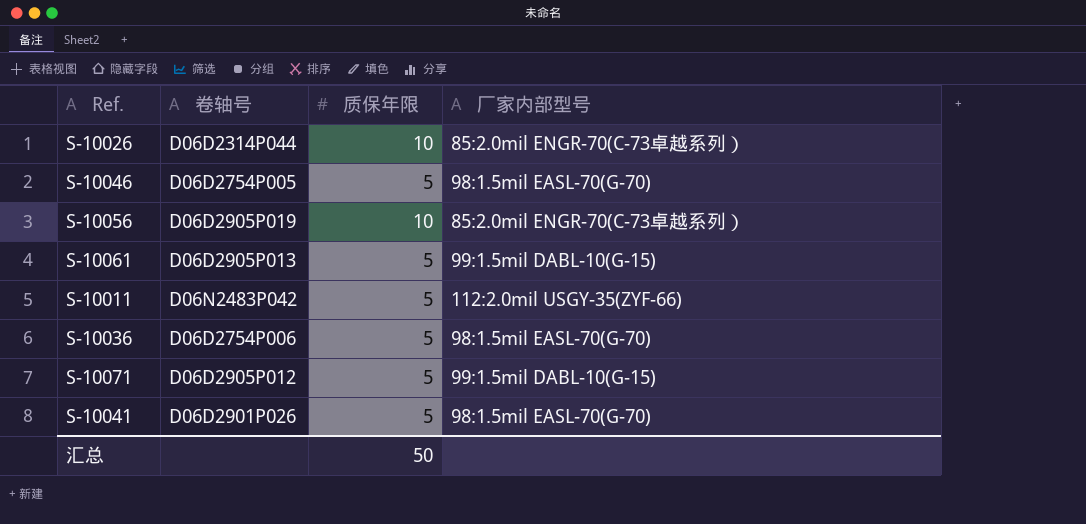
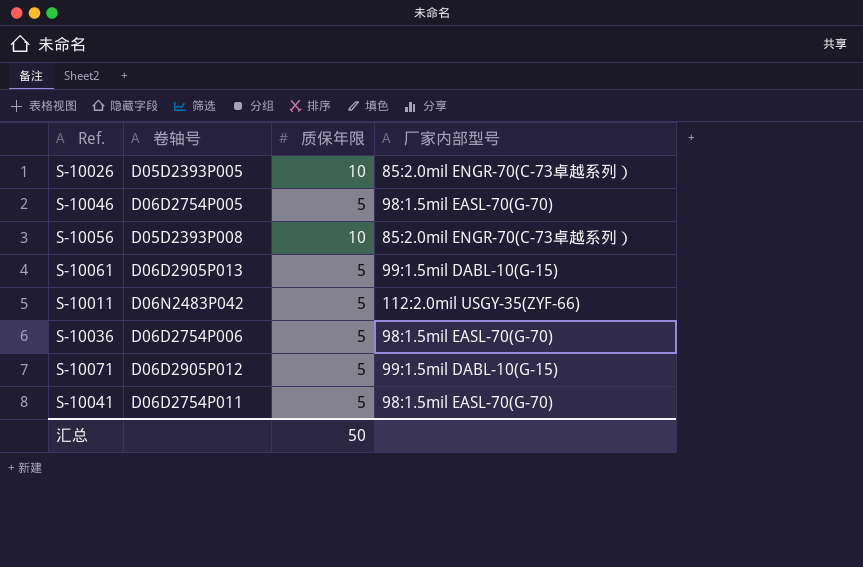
S-10026 | 卷轴号: D06D2314P044 -> D05D2393P005
S-10056 | 卷轴号: D06D2905P019 -> D05D2393P008
S-10041 | 卷轴号: D06D2901P026 -> D06D2754P011

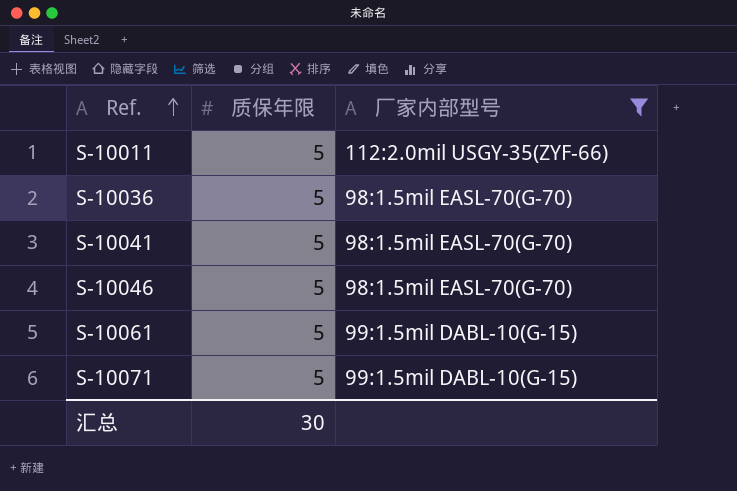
filter: none -> 厂家内部型号 != 85:2.0mil ENGR-70(C-73卓越系列）
row order: none -> Ref. ascending
column 卷轴号 | position: 2 -> none
汇总 | 质保年限: 50 -> 30

